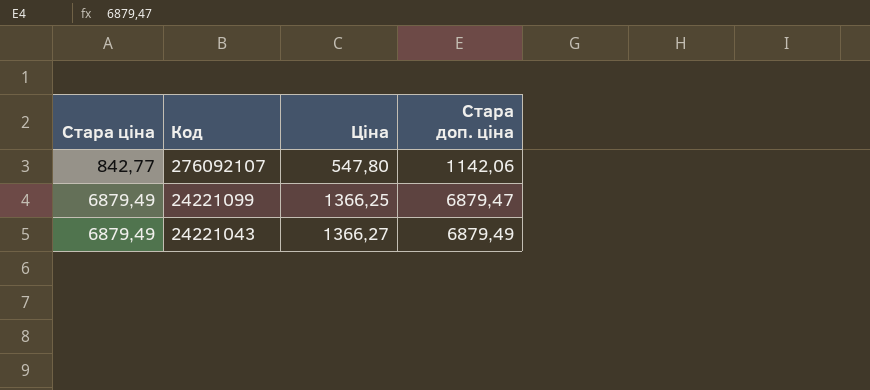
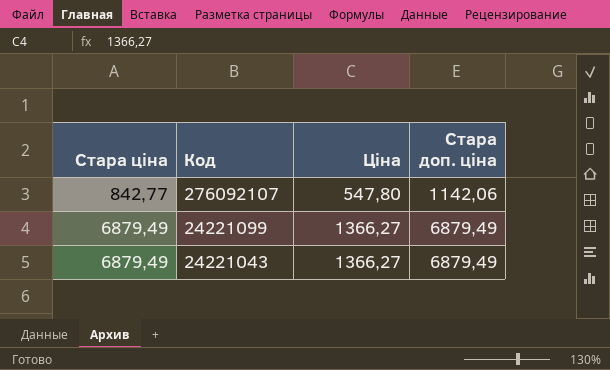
24221099 | Ціна: 1366,25 -> 1366,27
24221099 | Стара доп. ціна: 6879,47 -> 6879,49

